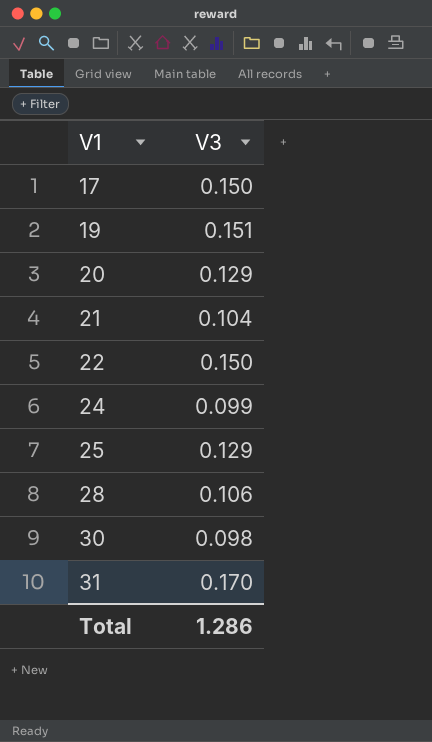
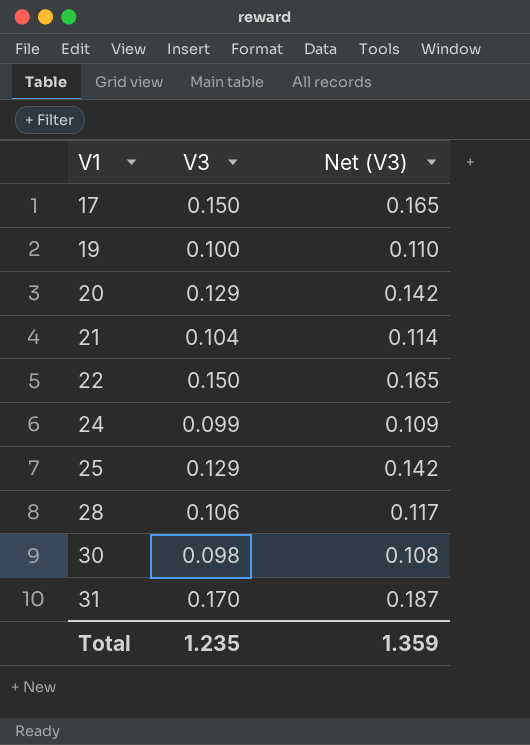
column Net (V3) | formula: none -> [V3] * 1.1
19 | V3: 0.151 -> 0.100
Total | V3: 1.286 -> 1.235

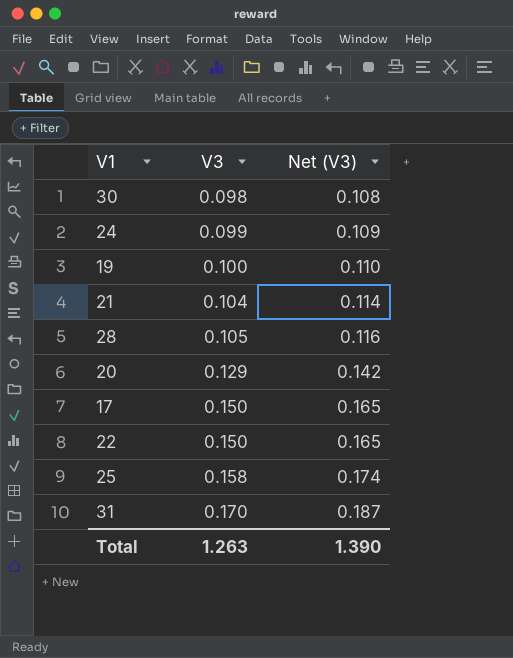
row order: V1 ascending -> V3 ascending
28 | V3: 0.106 -> 0.105
28 | Net (V3): 0.117 -> 0.116
25 | V3: 0.129 -> 0.158
25 | Net (V3): 0.142 -> 0.174
Total | V3: 1.235 -> 1.263
Total | Net (V3): 1.359 -> 1.390

